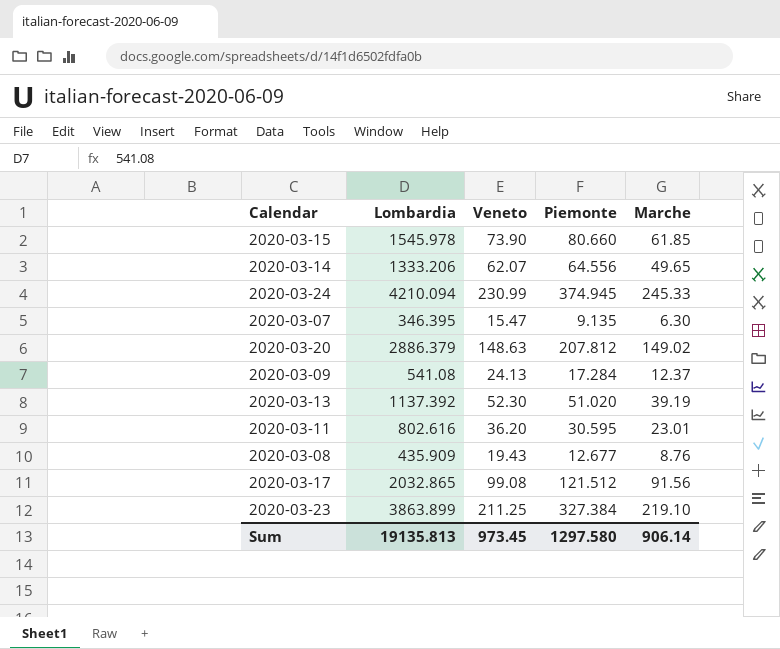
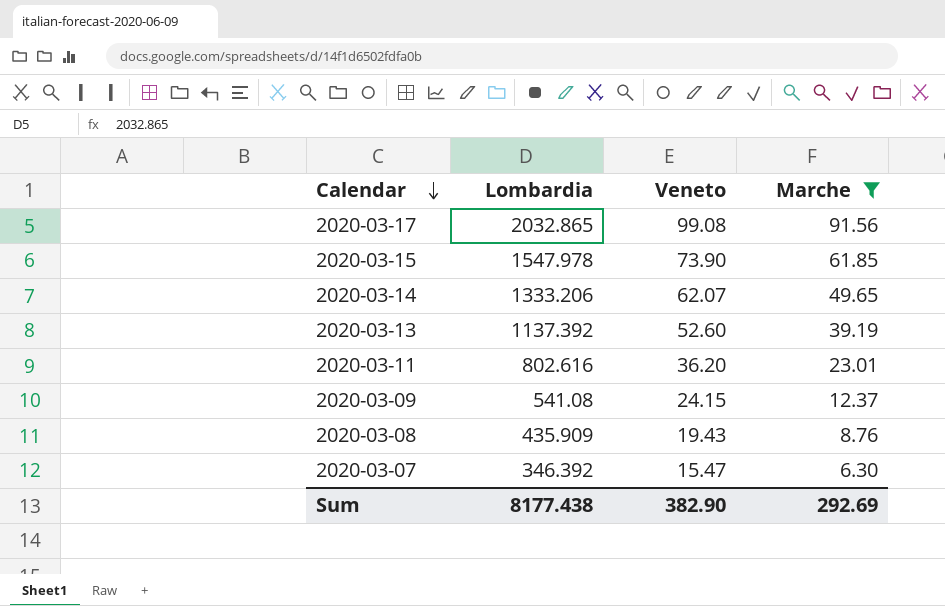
filter: none -> Marche <= 91.56
row order: none -> Calendar descending
column Piemonte | position: 4 -> none
2020-03-15 | Lombardia: 1545.978 -> 1547.978
2020-03-13 | Veneto: 52.30 -> 52.60
2020-03-09 | Veneto: 24.13 -> 24.15
2020-03-07 | Lombardia: 346.395 -> 346.392
Sum | Lombardia: 19135.813 -> 8177.438
Sum | Veneto: 973.45 -> 382.90
Sum | Marche: 906.14 -> 292.69

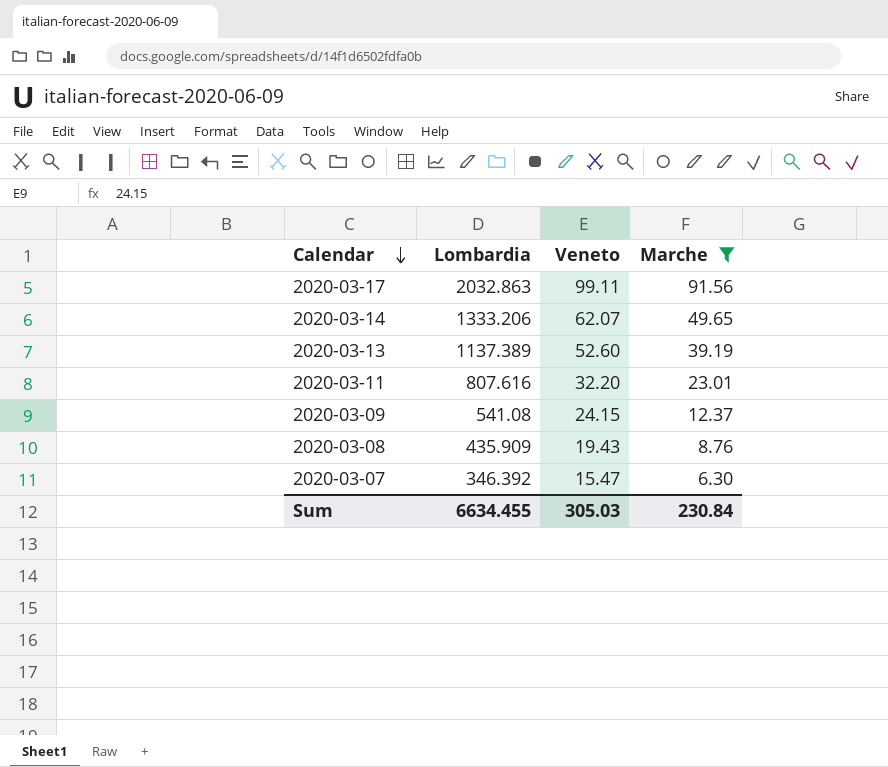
row 2020-03-15: 1547.978 | 73.90 | 61.85 -> none
2020-03-17 | Lombardia: 2032.865 -> 2032.863
2020-03-17 | Veneto: 99.08 -> 99.11
2020-03-13 | Lombardia: 1137.392 -> 1137.389
2020-03-11 | Lombardia: 802.616 -> 807.616
2020-03-11 | Veneto: 36.20 -> 32.20
Sum | Lombardia: 8177.438 -> 6634.455
Sum | Veneto: 382.90 -> 305.03
Sum | Marche: 292.69 -> 230.84

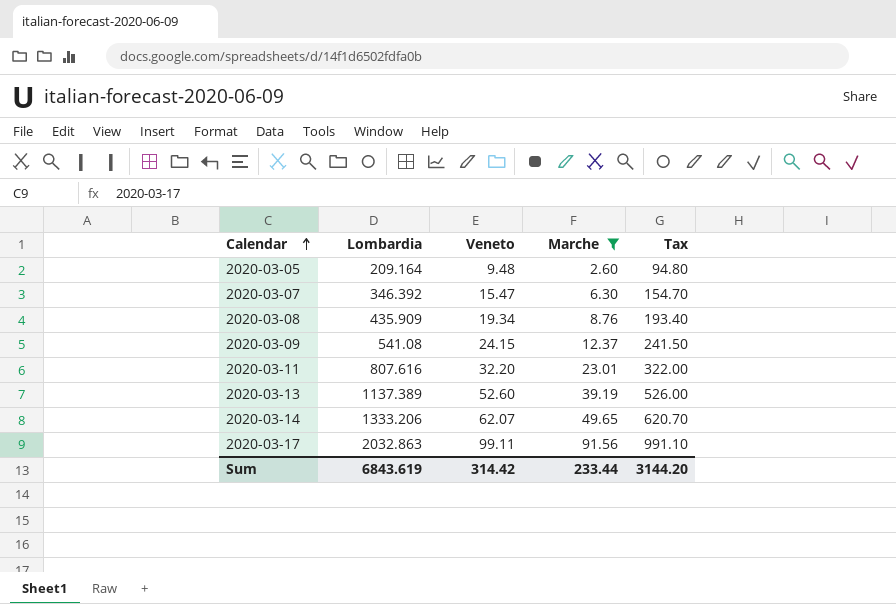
row order: Calendar descending -> Calendar ascending
column Tax | formula: none -> [Veneto] * 10
row 2020-03-05: none -> 209.164 | 9.48 | 2.60 | 94.80
2020-03-08 | Veneto: 19.43 -> 19.34
Sum | Lombardia: 6634.455 -> 6843.619
Sum | Veneto: 305.03 -> 314.42
Sum | Marche: 230.84 -> 233.44

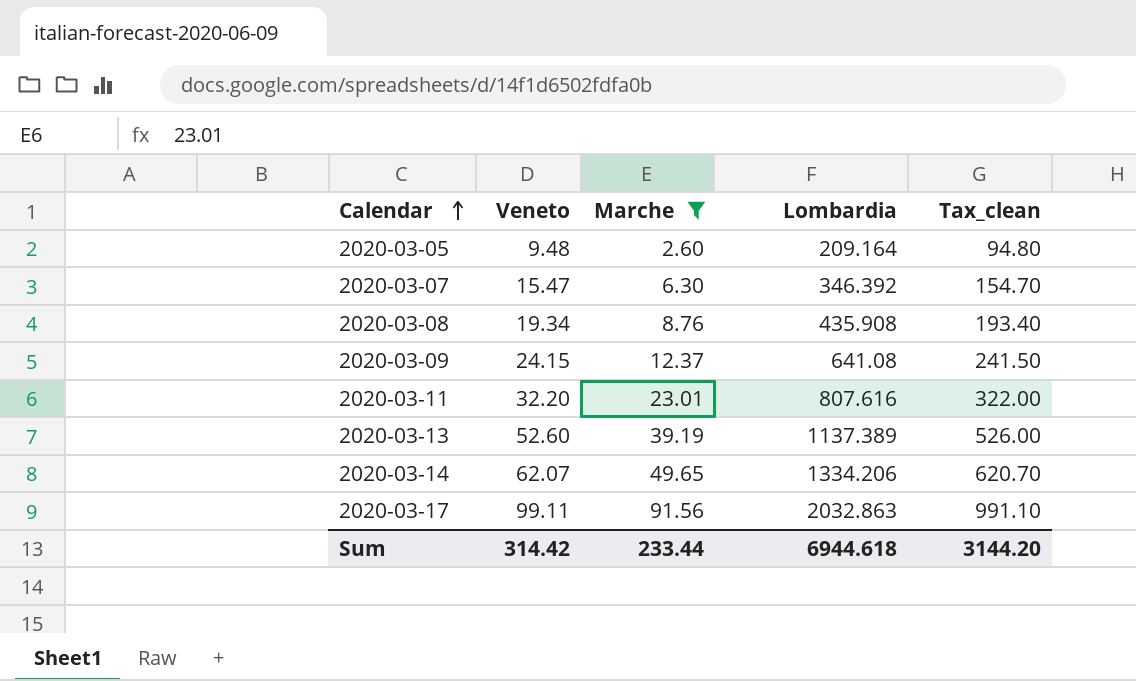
column Lombardia | position: 2 -> 4
column name: Tax -> Tax_clean
2020-03-08 | Lombardia: 435.909 -> 435.908
2020-03-09 | Lombardia: 541.08 -> 641.08
2020-03-14 | Lombardia: 1333.206 -> 1334.206
Sum | Lombardia: 6843.619 -> 6944.618

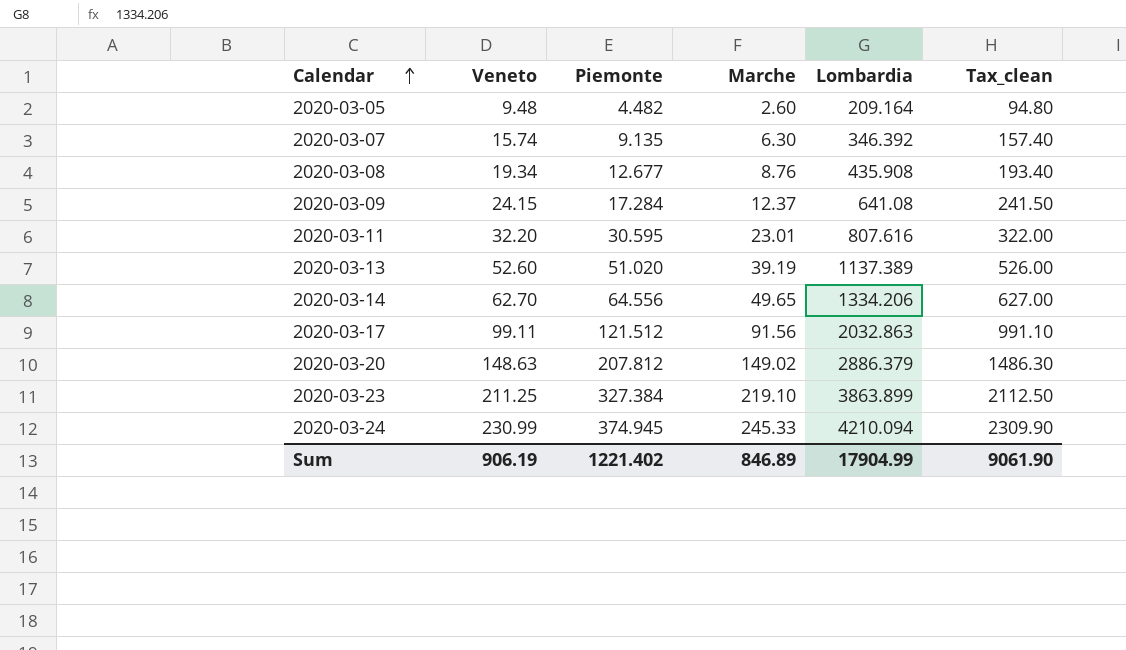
filter: Marche <= 91.56 -> none
column Piemonte | position: none -> 3
2020-03-07 | Veneto: 15.47 -> 15.74
2020-03-07 | Tax_clean: 154.70 -> 157.40
2020-03-14 | Veneto: 62.07 -> 62.70
2020-03-14 | Tax_clean: 620.70 -> 627.00
Sum | Veneto: 314.42 -> 906.19
Sum | Marche: 233.44 -> 846.89
Sum | Lombardia: 6944.618 -> 17904.99
Sum | Tax_clean: 3144.20 -> 9061.90

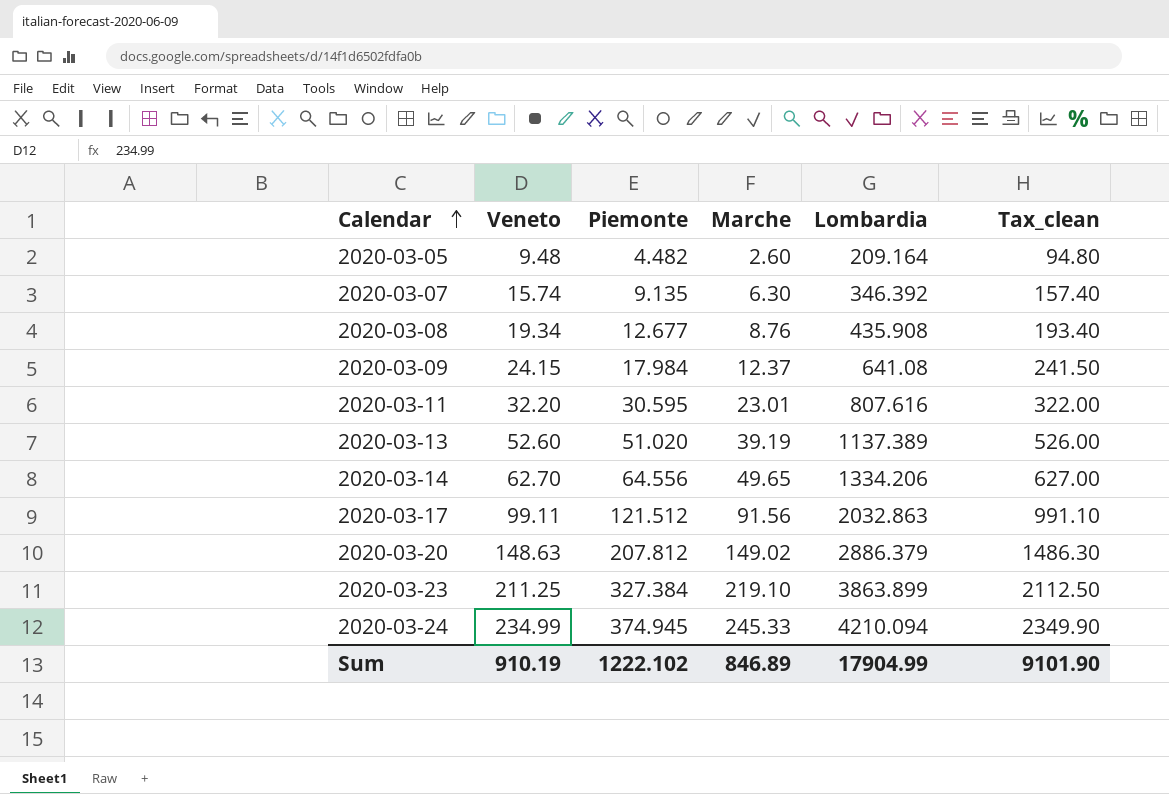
2020-03-09 | Piemonte: 17.284 -> 17.984
2020-03-24 | Veneto: 230.99 -> 234.99
2020-03-24 | Tax_clean: 2309.90 -> 2349.90
Sum | Veneto: 906.19 -> 910.19
Sum | Piemonte: 1221.402 -> 1222.102
Sum | Tax_clean: 9061.90 -> 9101.90

